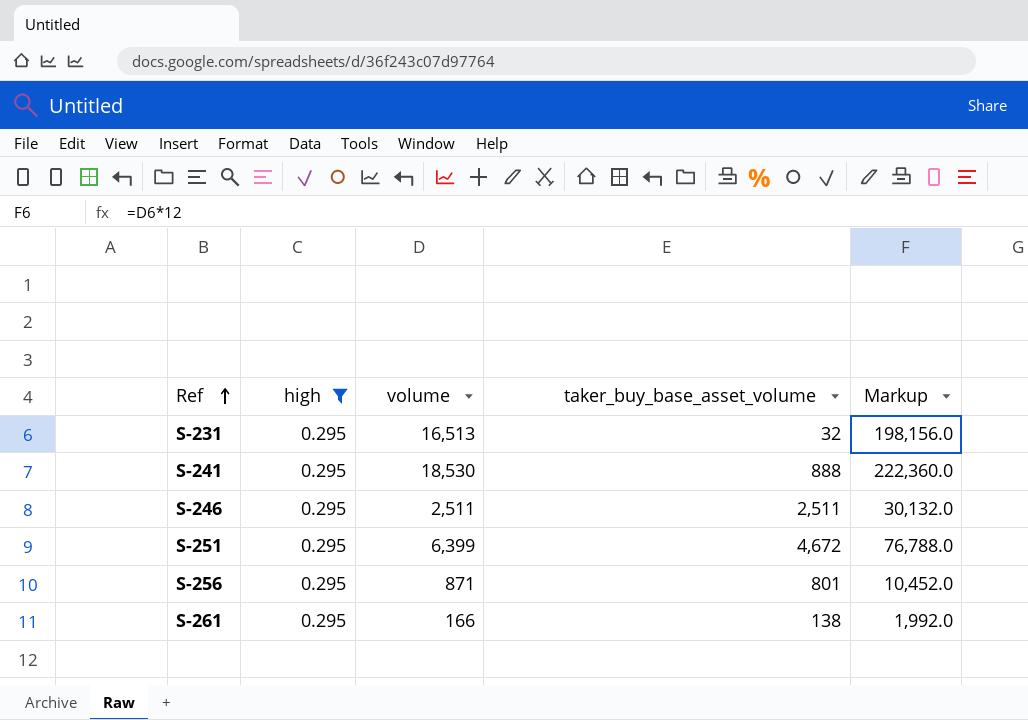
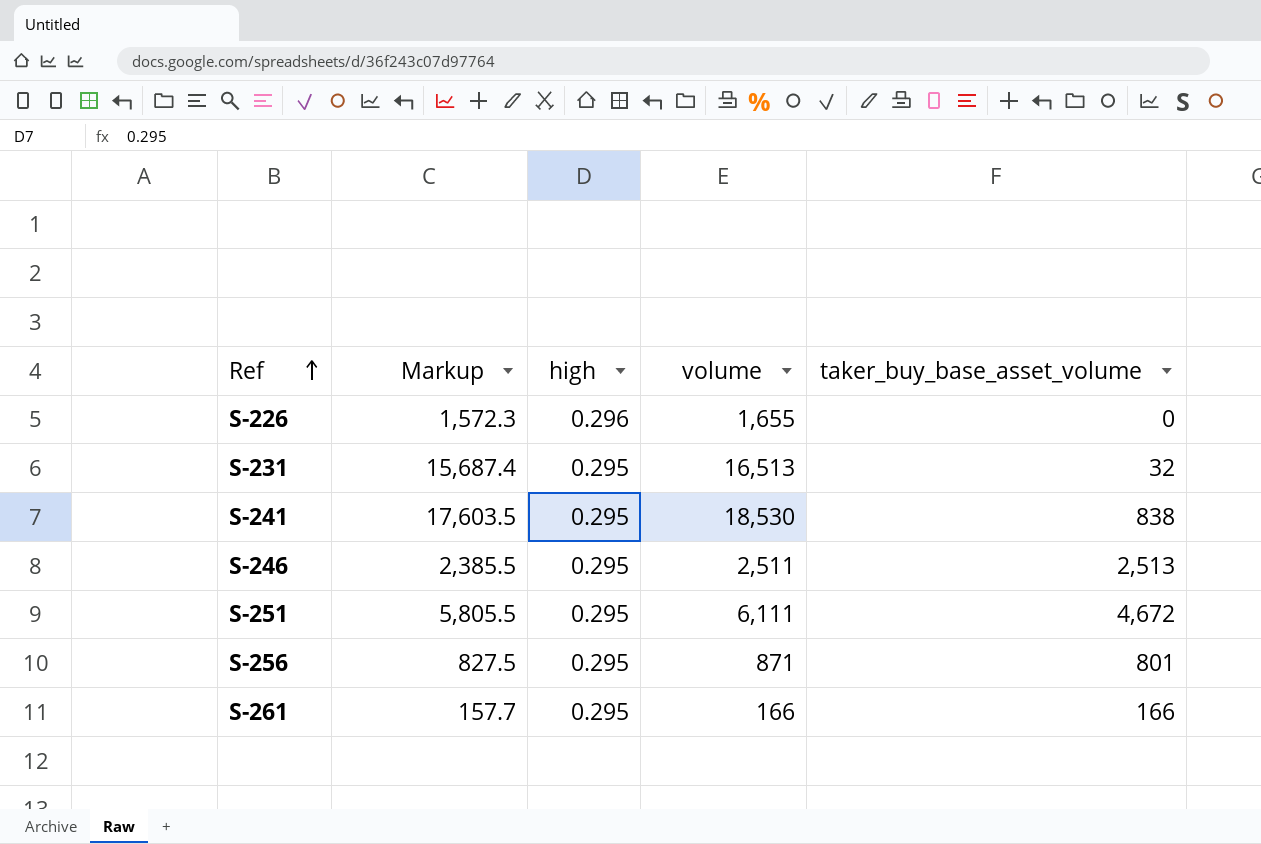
filter: high = 0.295 -> none
column Markup | formula: [volume] * 12 -> [volume] * 0.95
column Markup | position: 5 -> 2
S-241 | taker_buy_base_asset_volume: 888 -> 838
S-246 | taker_buy_base_asset_volume: 2,511 -> 2,513
S-251 | volume: 6,399 -> 6,111
S-261 | taker_buy_base_asset_volume: 138 -> 166

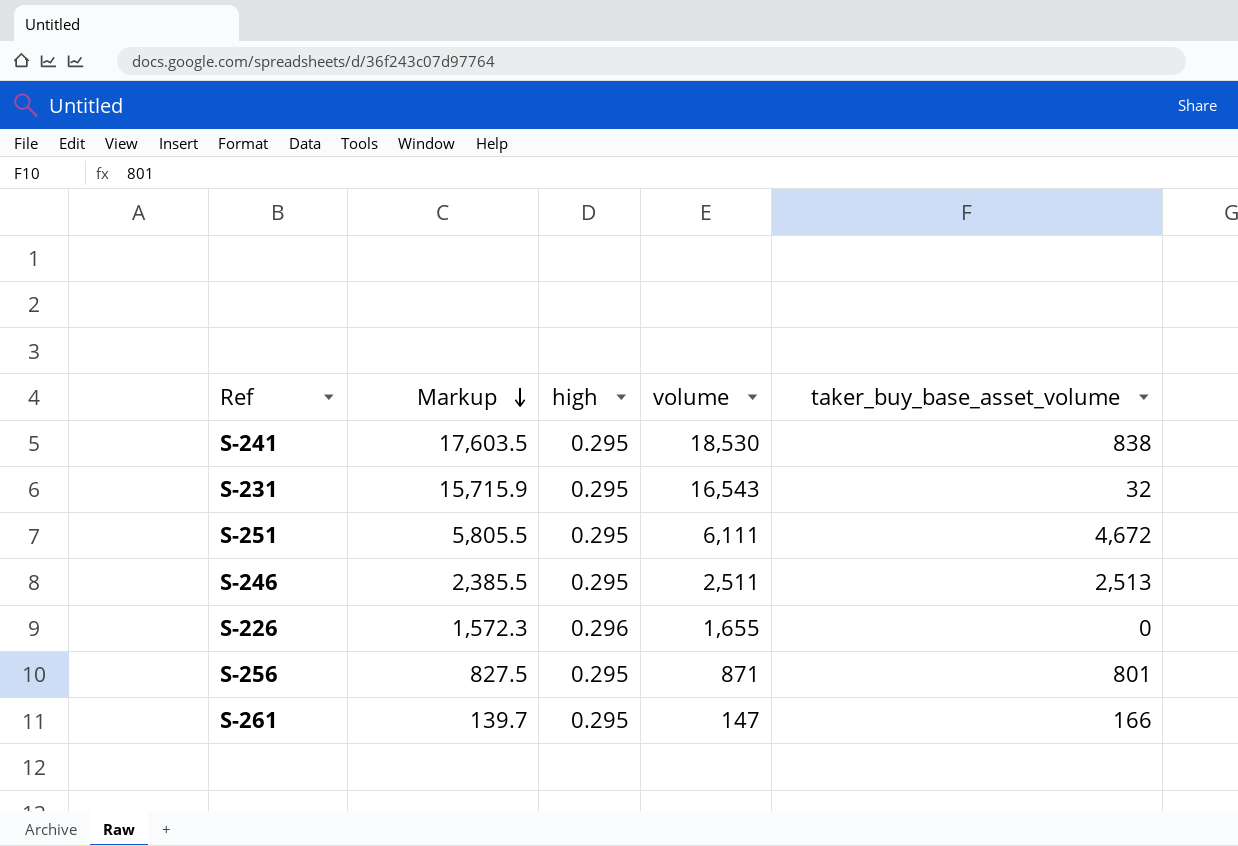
row order: Ref ascending -> Markup descending
S-231 | Markup: 15,687.4 -> 15,715.9
S-231 | volume: 16,513 -> 16,543
S-261 | Markup: 157.7 -> 139.7
S-261 | volume: 166 -> 147

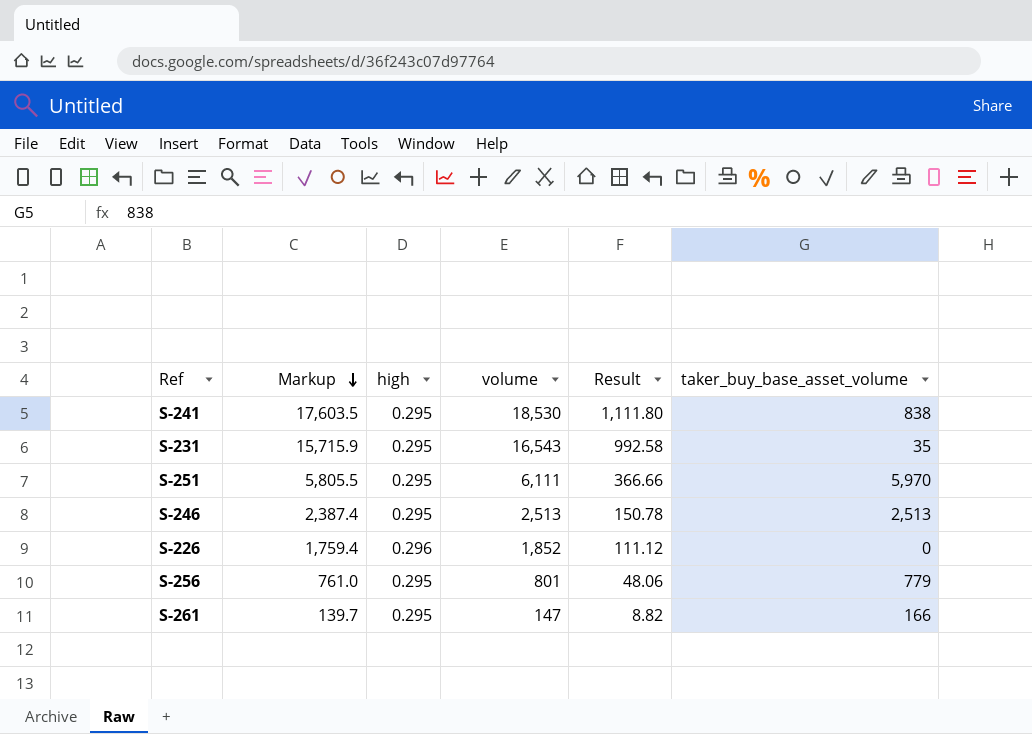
column Result | formula: none -> [volume] * 0.06
S-231 | taker_buy_base_asset_volume: 32 -> 35
S-251 | taker_buy_base_asset_volume: 4,672 -> 5,970
S-246 | Markup: 2,385.5 -> 2,387.4
S-246 | volume: 2,511 -> 2,513
S-226 | Markup: 1,572.3 -> 1,759.4
S-226 | volume: 1,655 -> 1,852
S-256 | Markup: 827.5 -> 761.0
S-256 | volume: 871 -> 801
S-256 | taker_buy_base_asset_volume: 801 -> 779

